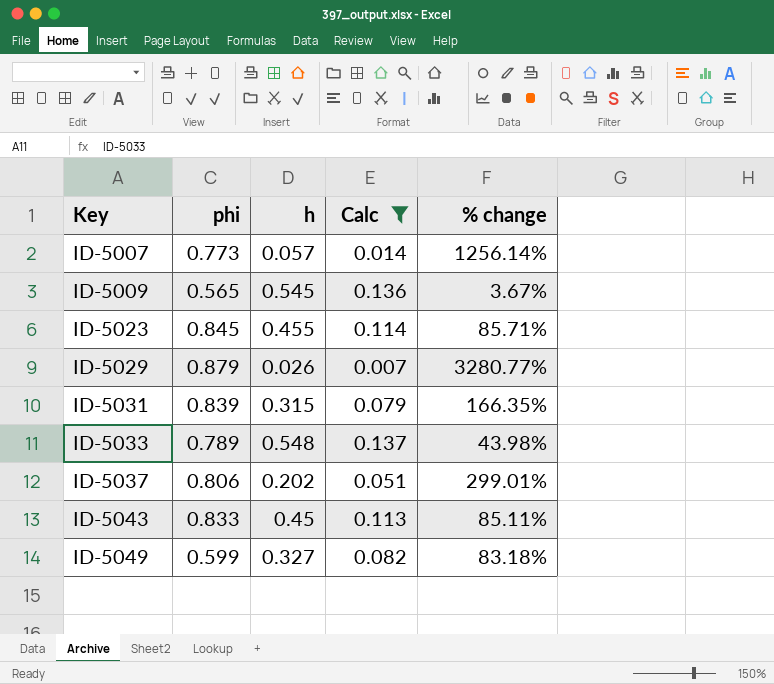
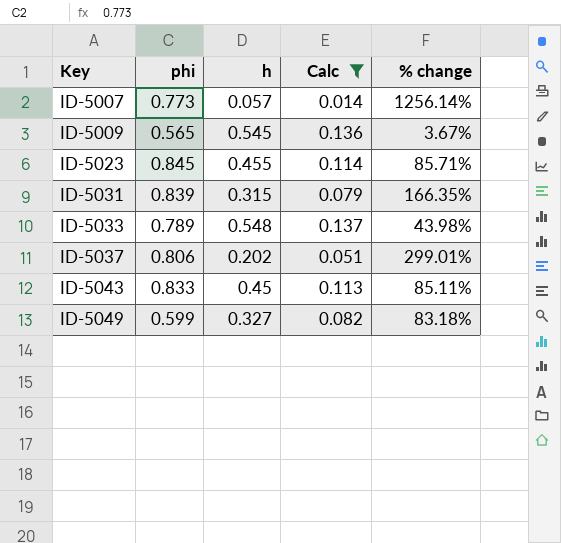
row ID-5029: 0.879 | 0.026 | 0.007 | 3280.77% -> none

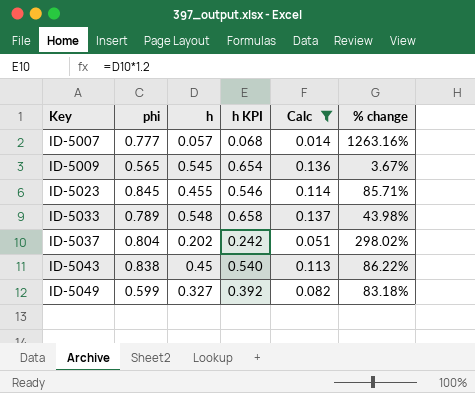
column h KPI | formula: none -> [h] * 1.2
row ID-5031: 0.839 | 0.315 | 0.079 | 166.35% -> none
ID-5007 | phi: 0.773 -> 0.777
ID-5007 | % change: 1256.14% -> 1263.16%
ID-5037 | phi: 0.806 -> 0.804
ID-5037 | % change: 299.01% -> 298.02%
ID-5043 | phi: 0.833 -> 0.838
ID-5043 | % change: 85.11% -> 86.22%

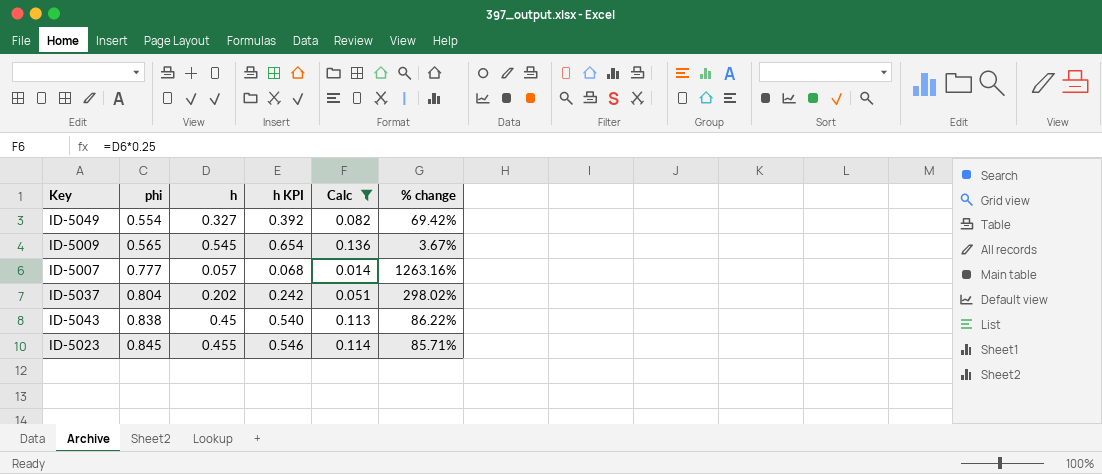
row order: Key ascending -> phi ascending
row ID-5033: 0.789 | 0.548 | 0.658 | 0.137 | 43.98% -> none
ID-5049 | phi: 0.599 -> 0.554
ID-5049 | % change: 83.18% -> 69.42%

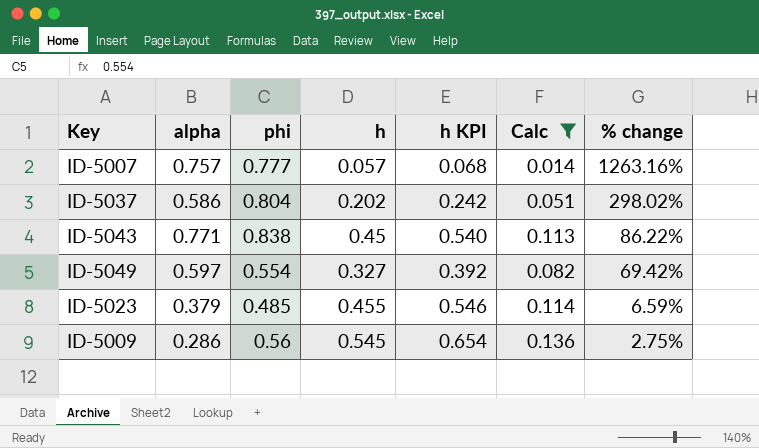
row order: phi ascending -> % change descending
column alpha | position: none -> 2
ID-5023 | phi: 0.845 -> 0.485
ID-5023 | % change: 85.71% -> 6.59%
ID-5009 | phi: 0.565 -> 0.56
ID-5009 | % change: 3.67% -> 2.75%

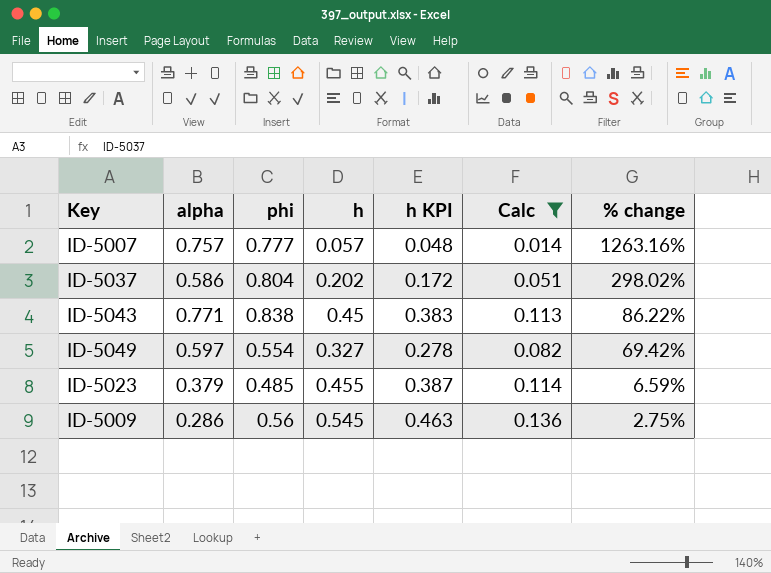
column h KPI | formula: [h] * 1.2 -> [h] * 0.85

